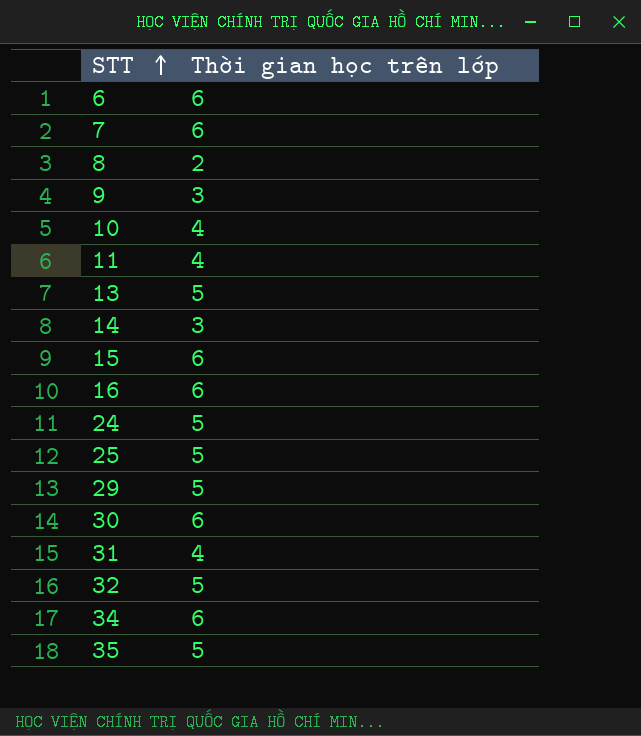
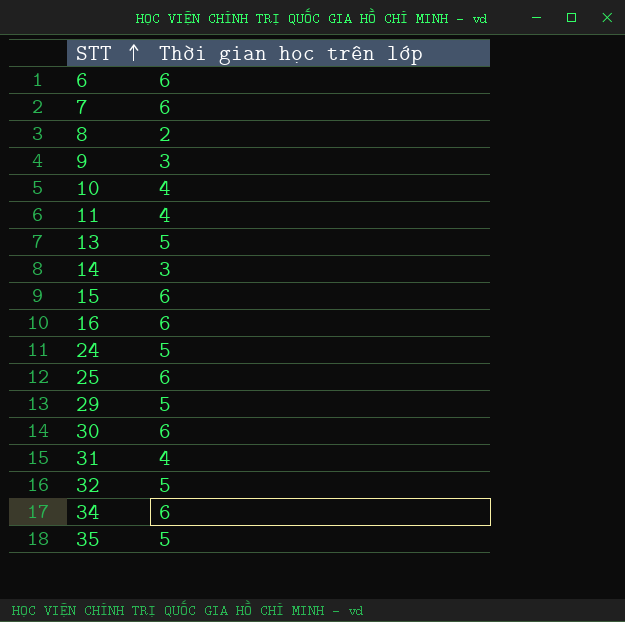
25 | Thời gian học trên lớp: 5 -> 6

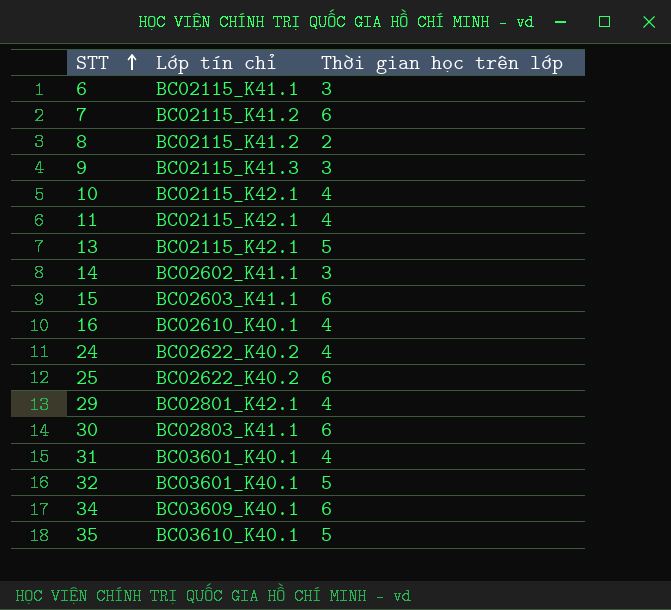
column Lớp tín chỉ | position: none -> 2
6 | Thời gian học trên lớp: 6 -> 3
16 | Thời gian học trên lớp: 6 -> 4
24 | Thời gian học trên lớp: 5 -> 4
29 | Thời gian học trên lớp: 5 -> 4

